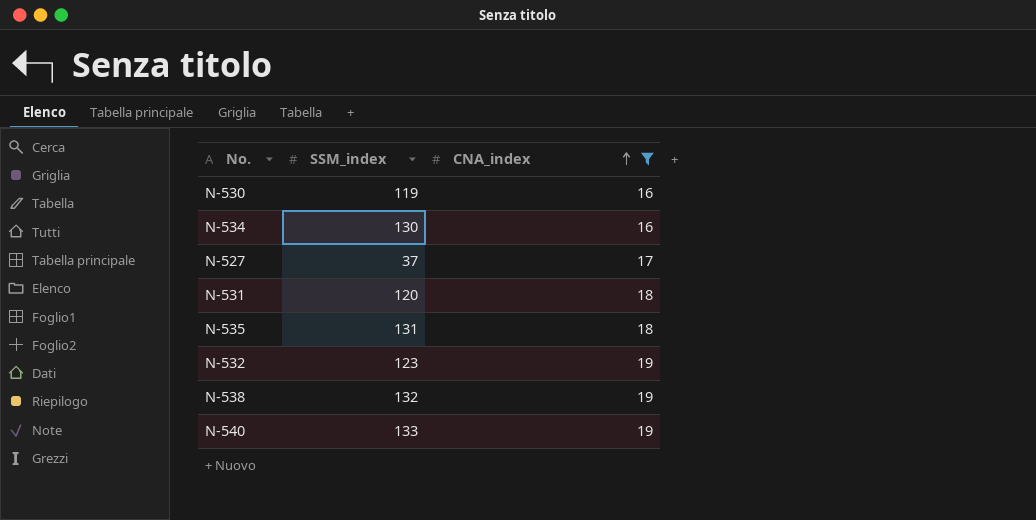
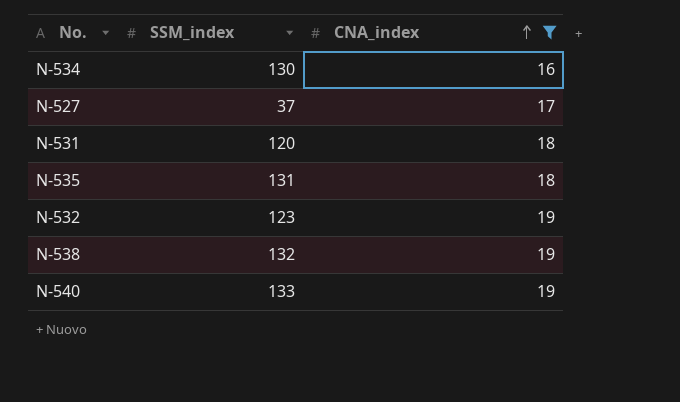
row N-530: 119 | 16 -> none

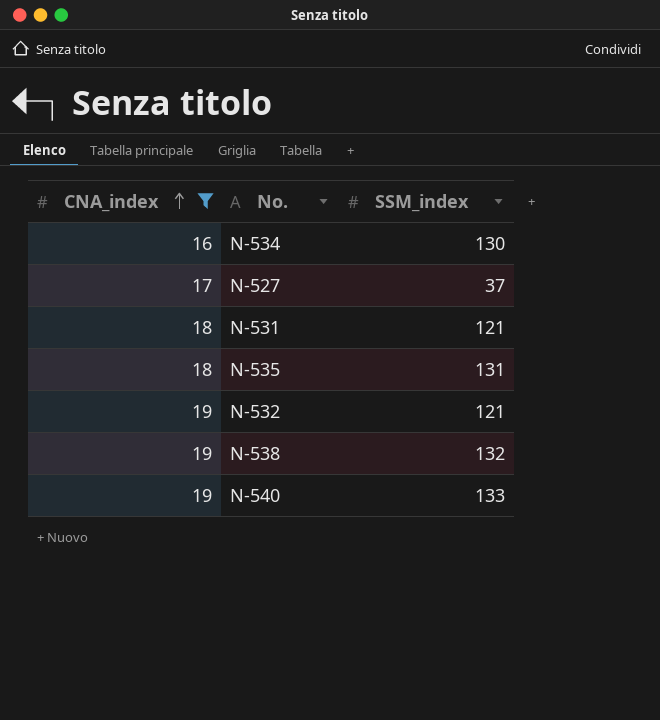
column CNA_index | position: 3 -> 1
N-531 | SSM_index: 120 -> 121
N-532 | SSM_index: 123 -> 121

